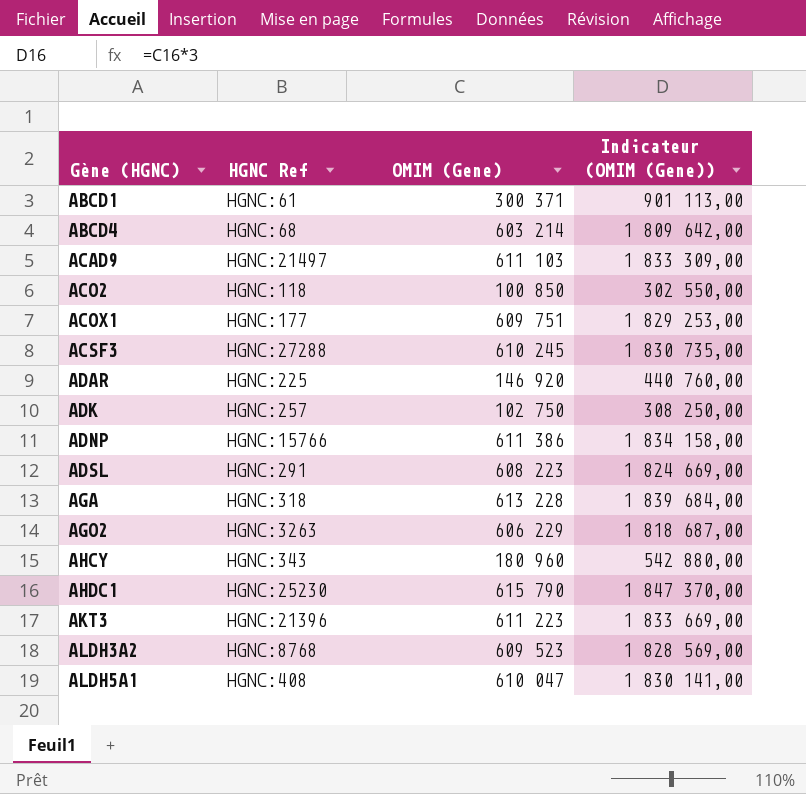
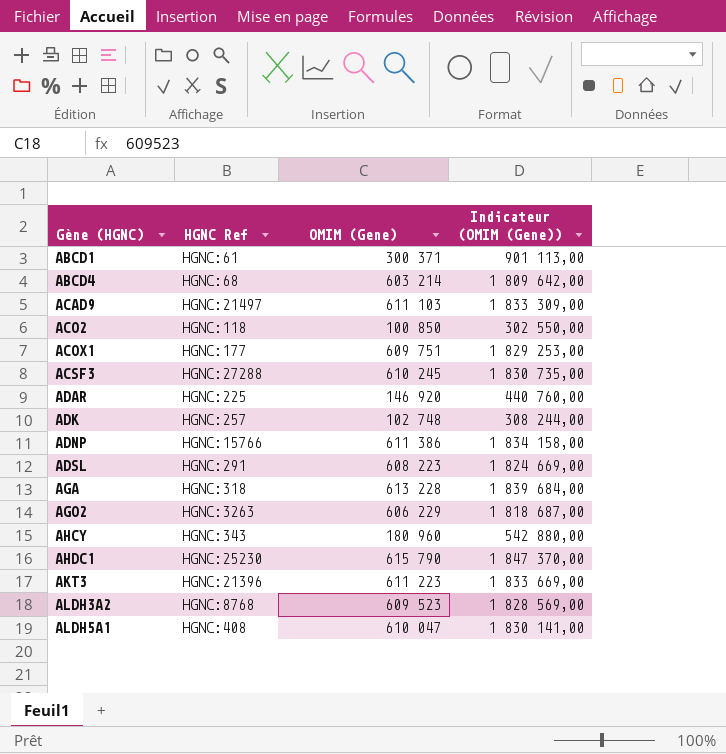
ADK | OMIM (Gene): 102 750 -> 102 748
ADK | Indicateur (OMIM (Gene)): 308 250,00 -> 308 244,00

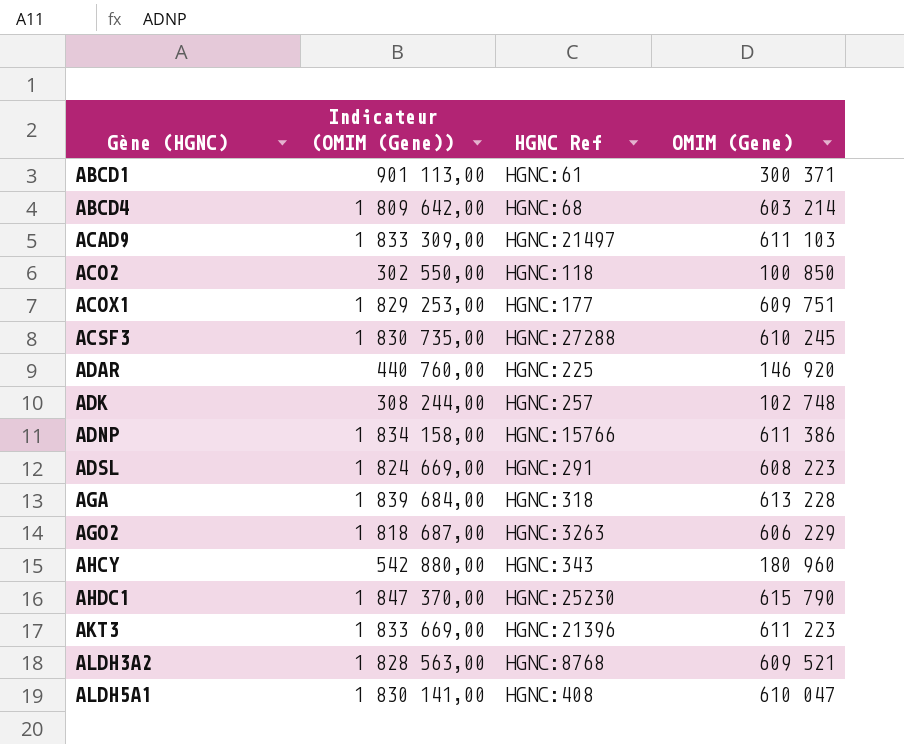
column Indicateur (OMIM (Gene)) | position: 4 -> 2
ALDH3A2 | Indicateur (OMIM (Gene)): 1 828 569,00 -> 1 828 563,00
ALDH3A2 | OMIM (Gene): 609 523 -> 609 521

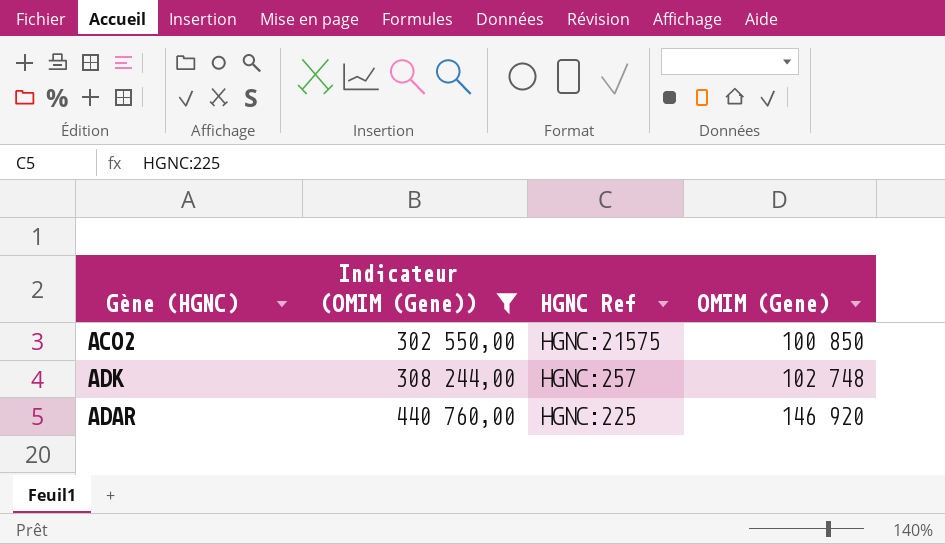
filter: none -> Indicateur (OMIM (Gene)) <= 440 760,00
row order: Gène (HGNC) ascending -> Indicateur (OMIM (Gene)) ascending
ACO2 | HGNC Ref: HGNC:118 -> HGNC:21575

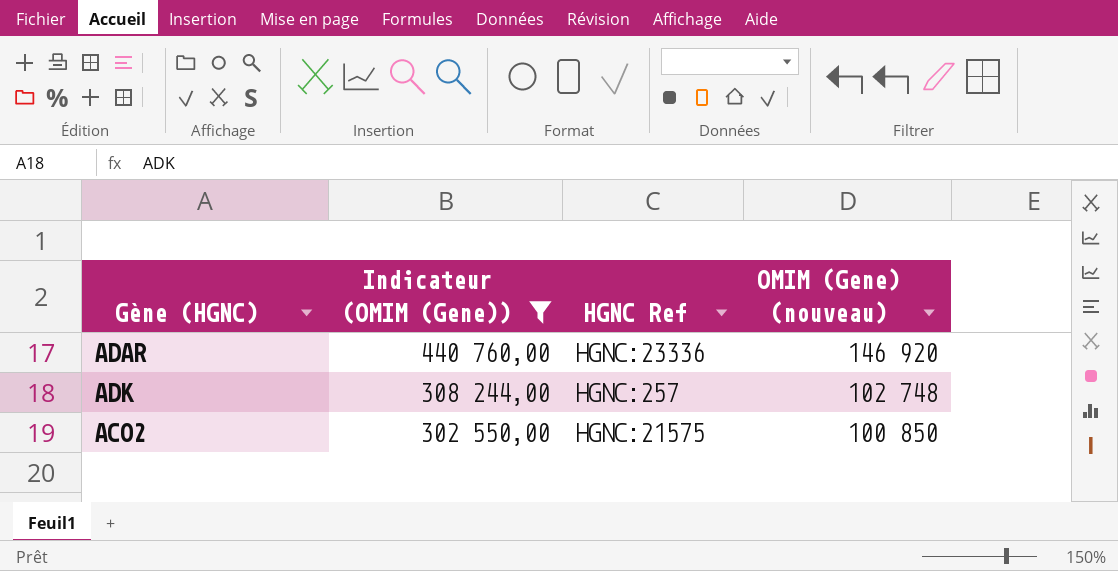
row order: Indicateur (OMIM (Gene)) ascending -> Indicateur (OMIM (Gene)) descending
column name: OMIM (Gene) -> OMIM (Gene) (nouveau)
ADAR | HGNC Ref: HGNC:225 -> HGNC:23336

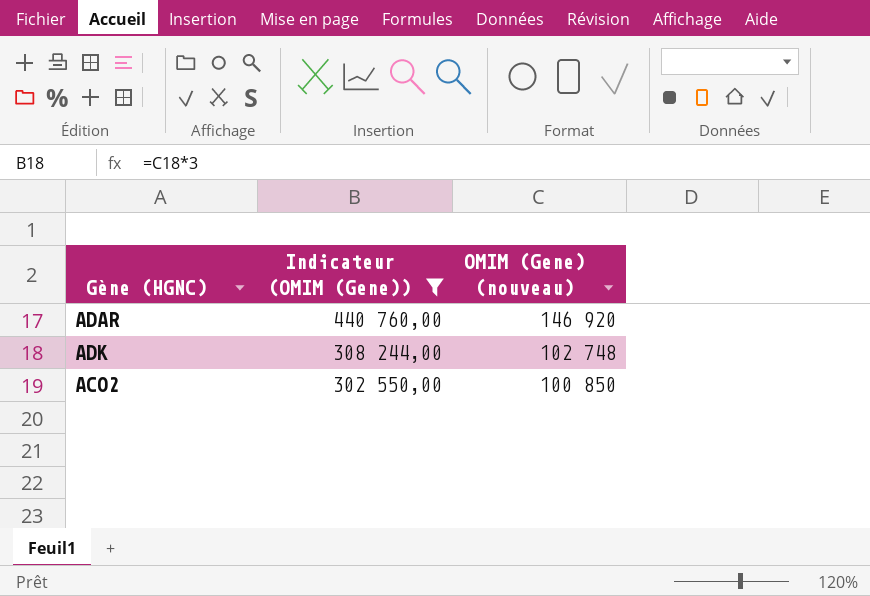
column HGNC Ref | position: 3 -> none

